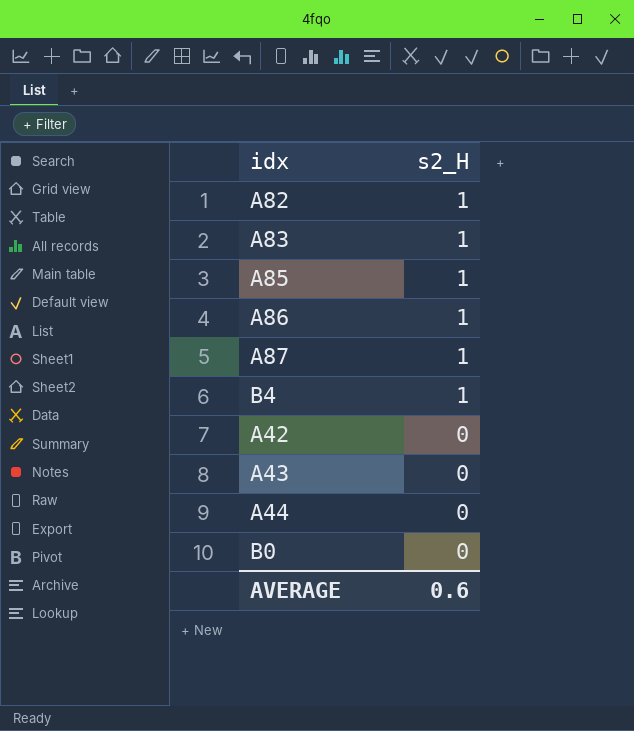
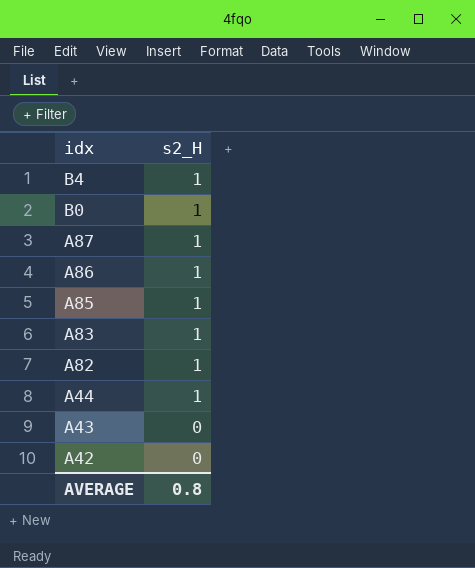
row order: s2_H descending -> idx descending
B0 | s2_H: 0 -> 1
A44 | s2_H: 0 -> 1
AVERAGE | s2_H: 0.6 -> 0.8

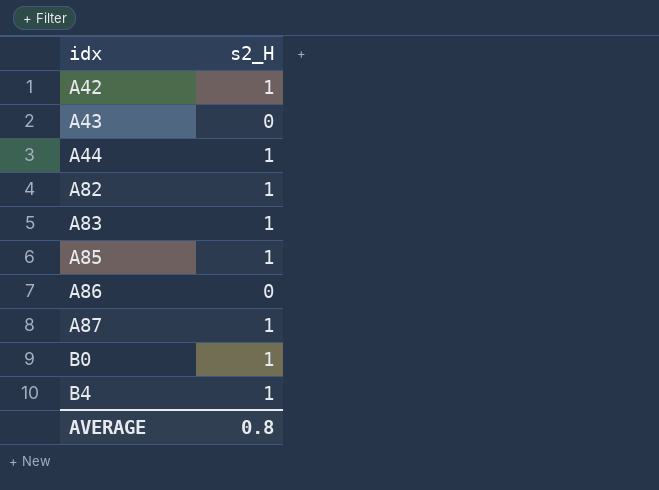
row order: idx descending -> idx ascending
A42 | s2_H: 0 -> 1
A86 | s2_H: 1 -> 0

